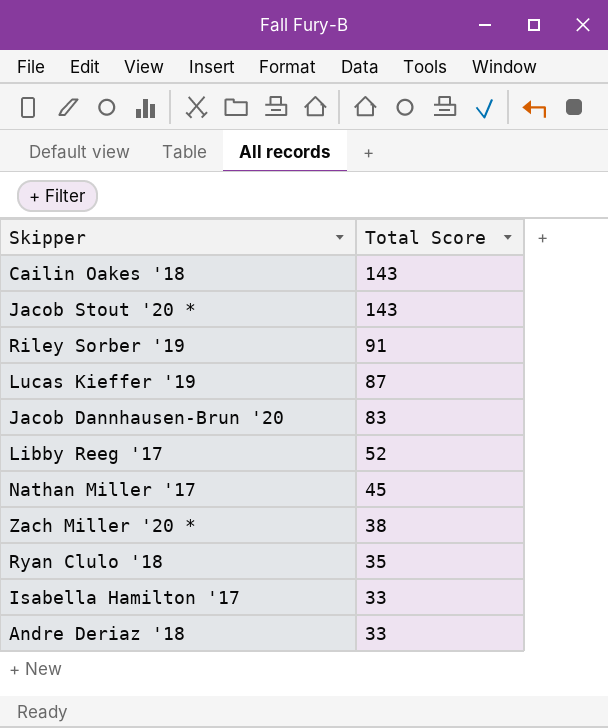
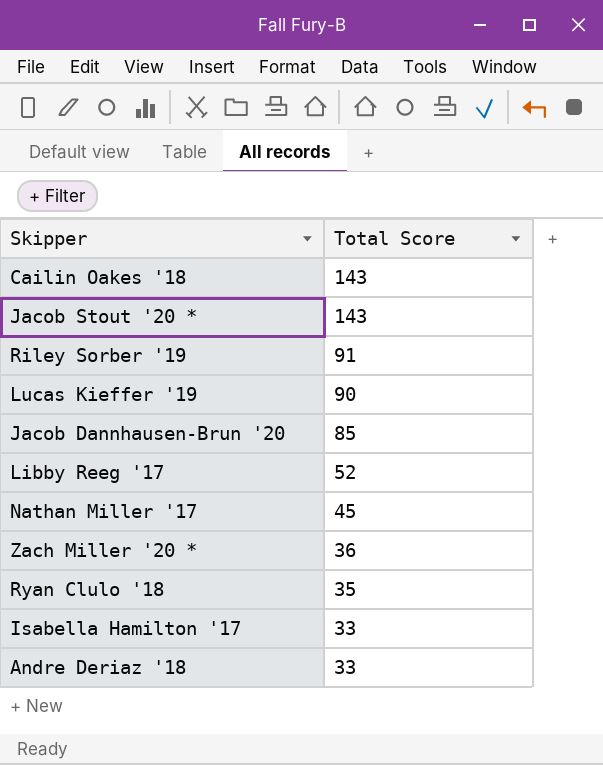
Lucas Kieffer '19 | Total Score: 87 -> 90
Jacob Dannhausen-Brun '20 | Total Score: 83 -> 85
Zach Miller '20 * | Total Score: 38 -> 36

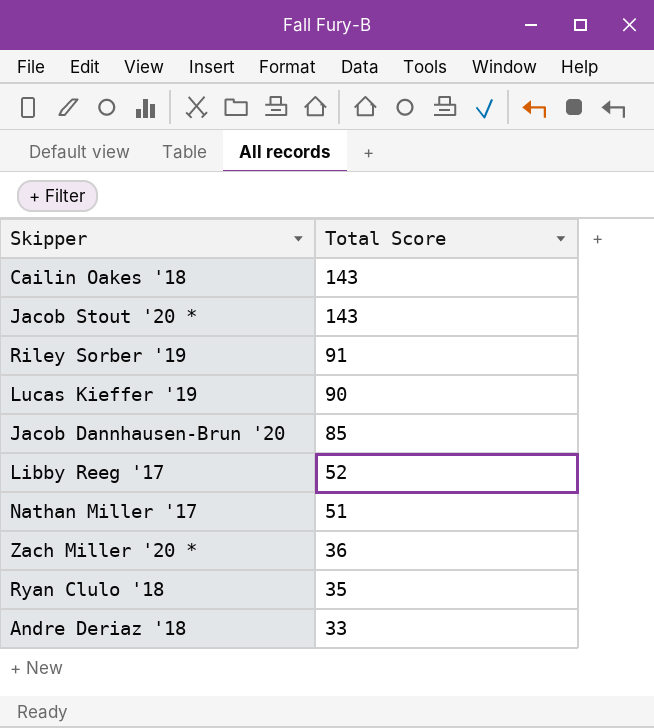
row Isabella Hamilton '17: 33 -> none
Nathan Miller '17 | Total Score: 45 -> 51

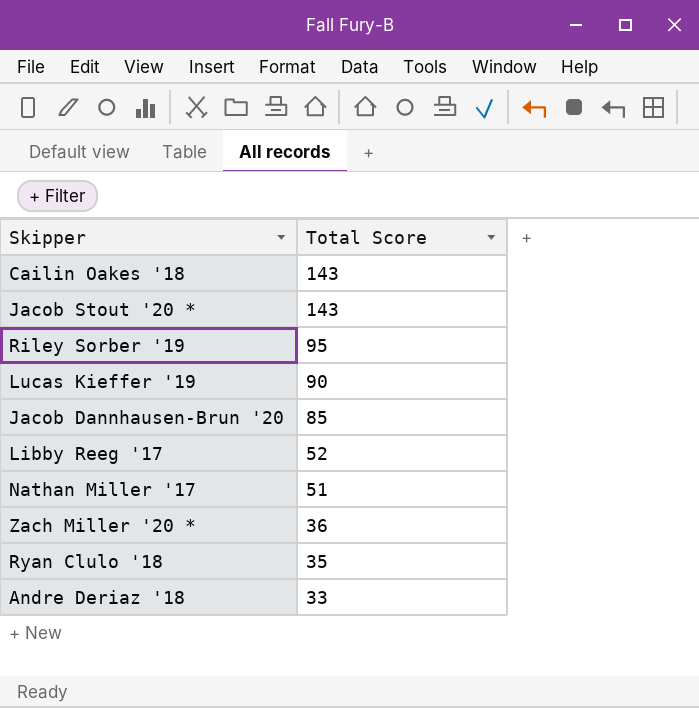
Riley Sorber '19 | Total Score: 91 -> 95

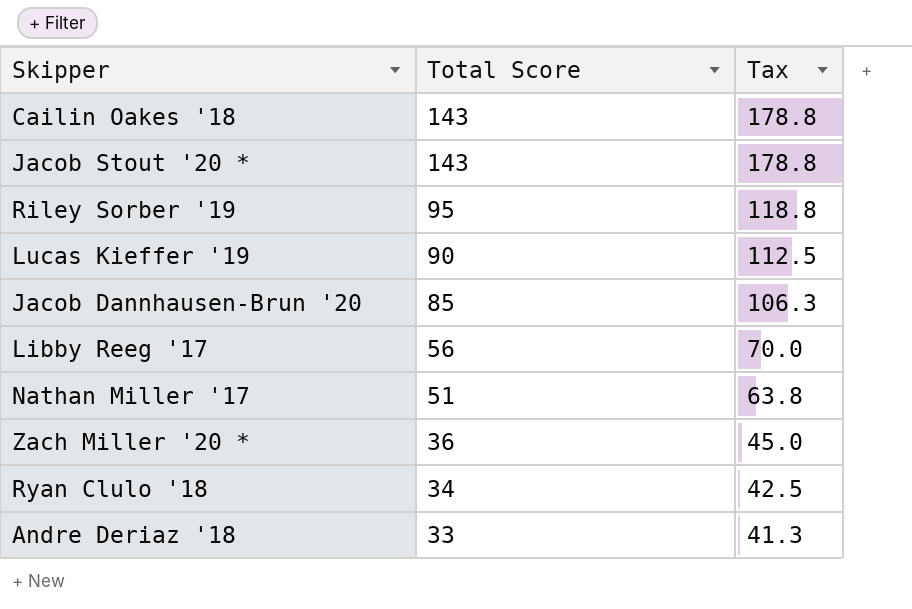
column Tax | formula: none -> [Total Score] * 1.25
Libby Reeg '17 | Total Score: 52 -> 56
Ryan Clulo '18 | Total Score: 35 -> 34

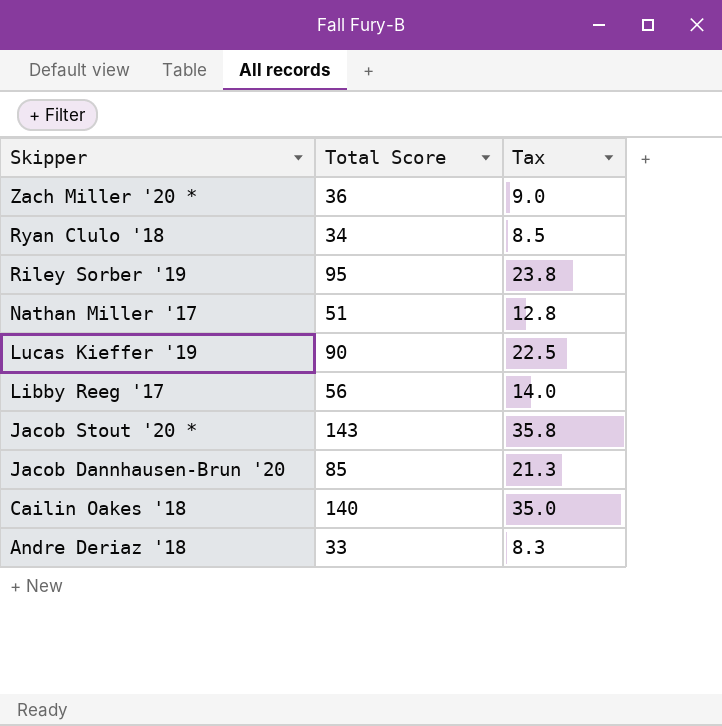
row order: Total Score descending -> Skipper descending
column Tax | formula: [Total Score] * 1.25 -> [Total Score] * 0.25
Cailin Oakes '18 | Total Score: 143 -> 140

